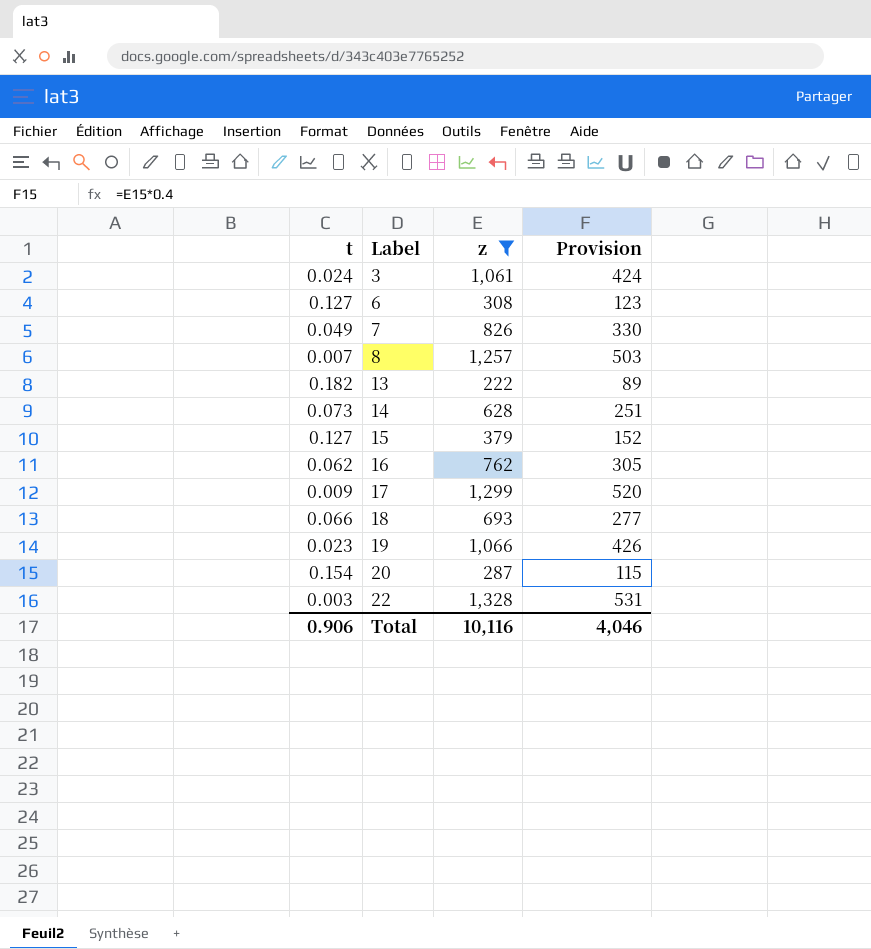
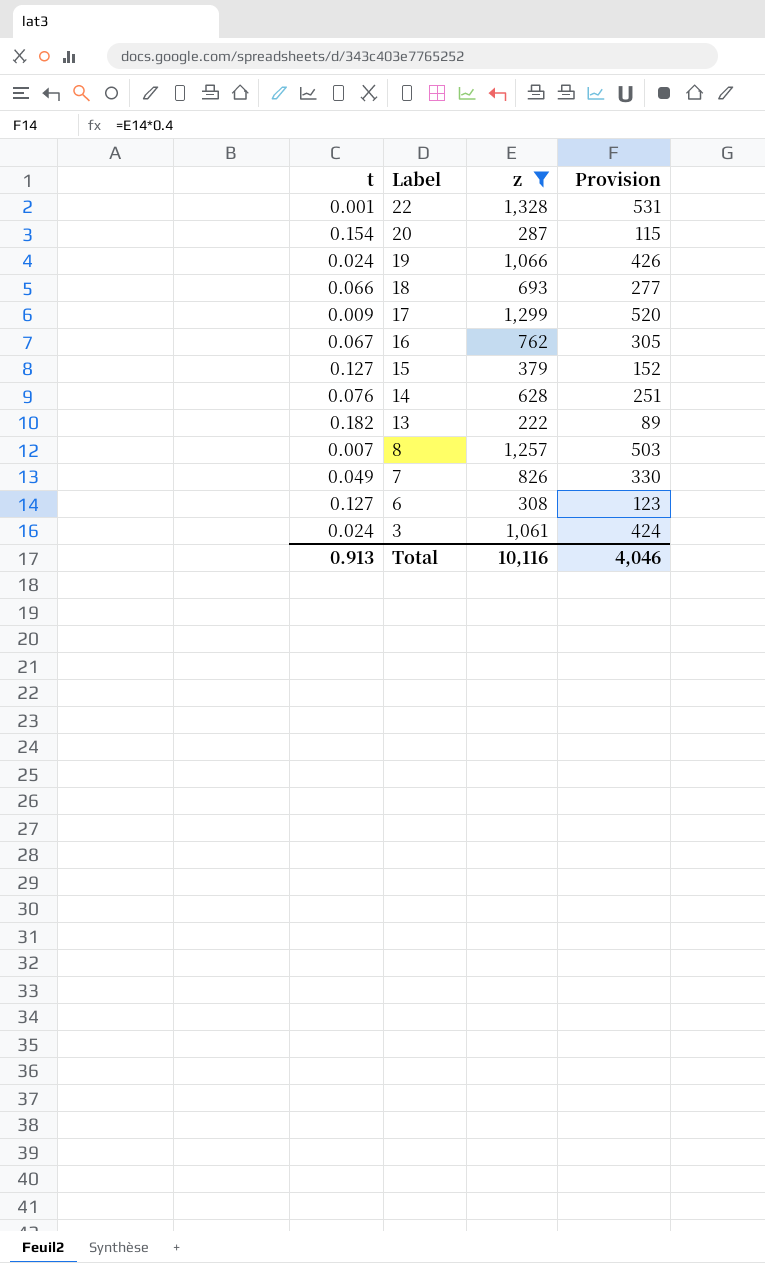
row order: Label ascending -> Label descending
22 | t: 0.003 -> 0.001
19 | t: 0.023 -> 0.024
16 | t: 0.062 -> 0.067
14 | t: 0.073 -> 0.076
Total | t: 0.906 -> 0.913

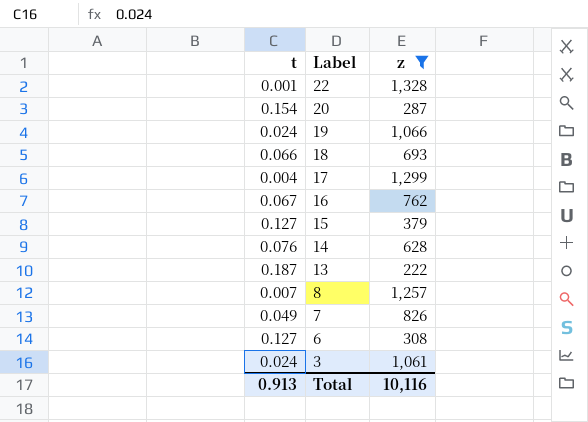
column Provision | formula: [z] * 0.4 -> none
17 | t: 0.009 -> 0.004
13 | t: 0.182 -> 0.187

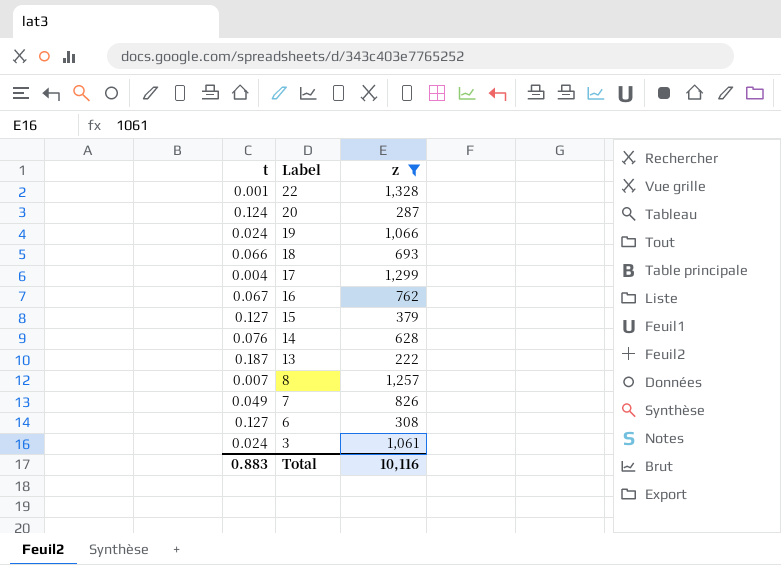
20 | t: 0.154 -> 0.124
Total | t: 0.913 -> 0.883

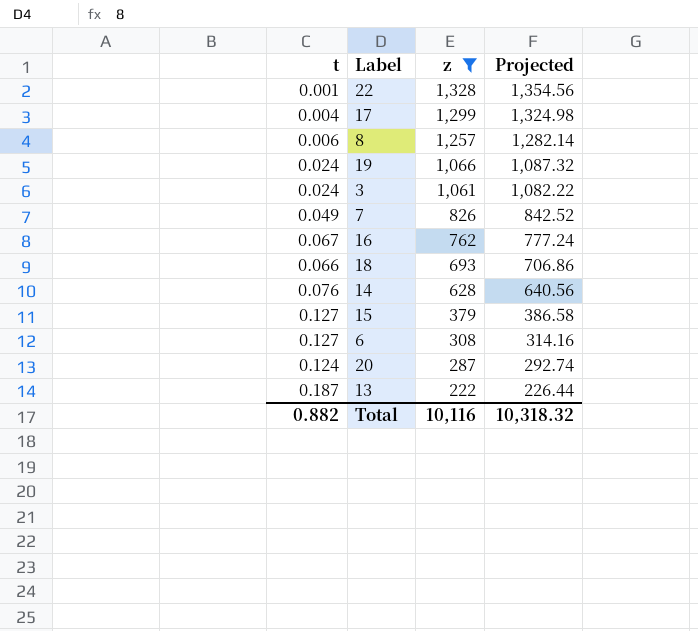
row order: Label descending -> z descending
column Projected | formula: none -> [z] * 1.02
8 | t: 0.007 -> 0.006
Total | t: 0.883 -> 0.882

